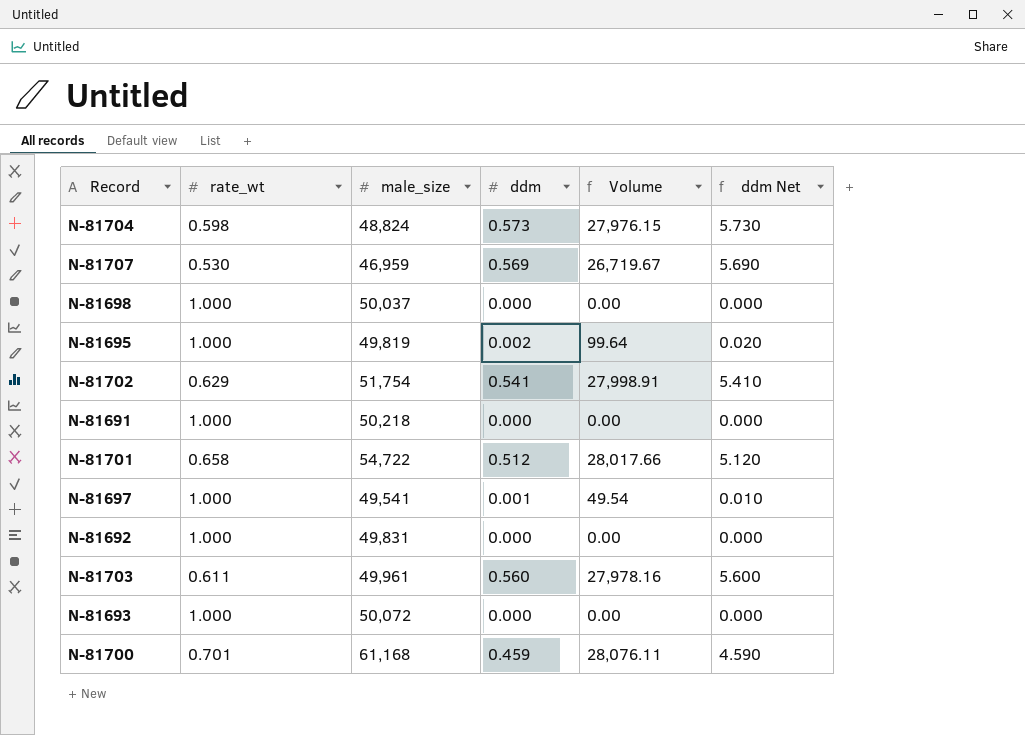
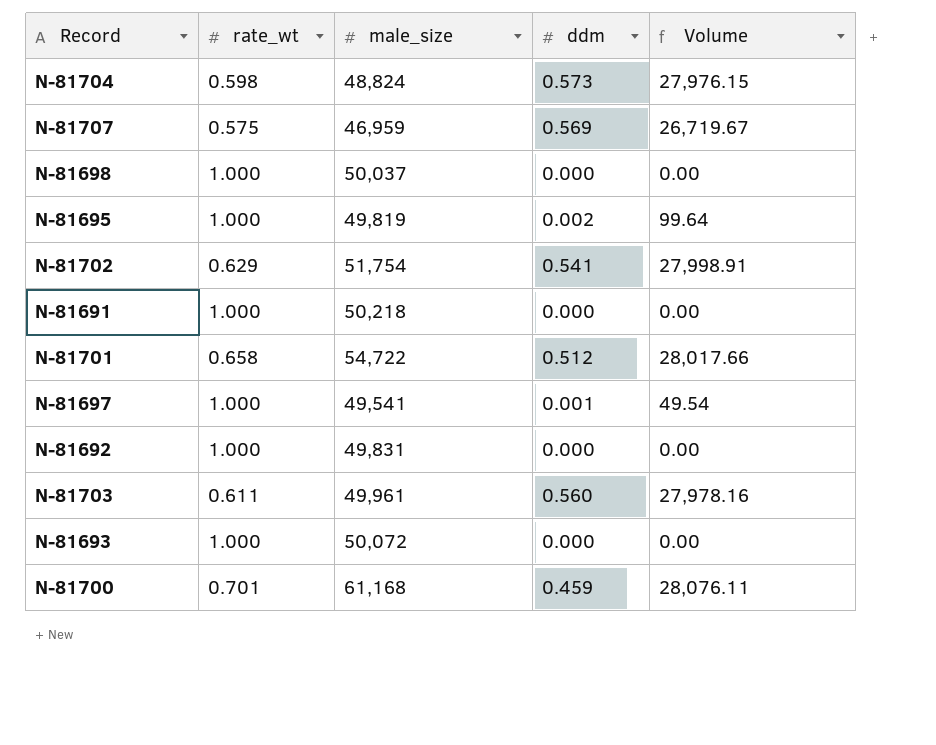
column ddm Net | formula: [ddm] * 10 -> none
N-81707 | rate_wt: 0.530 -> 0.575

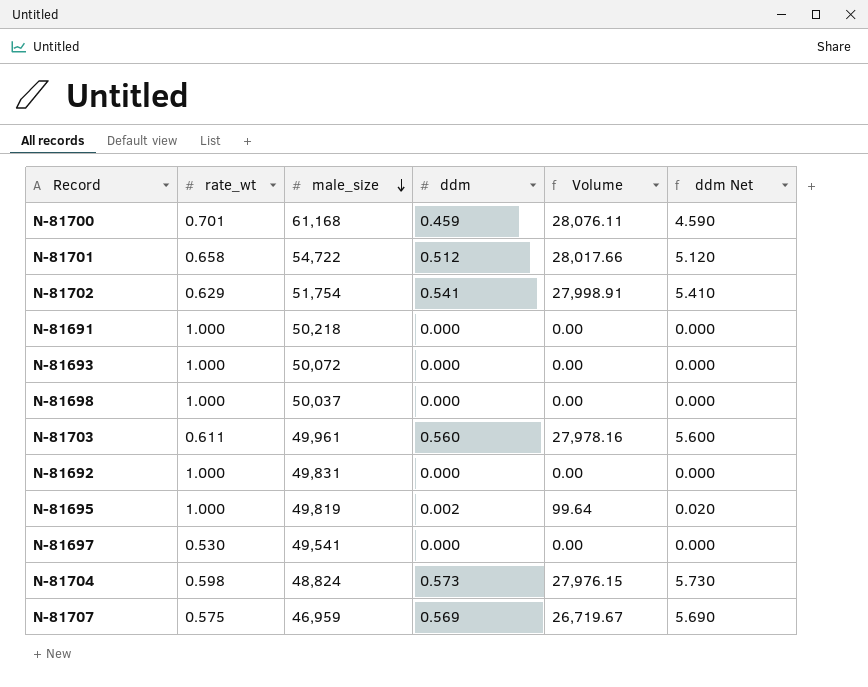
row order: none -> male_size descending
column ddm Net | formula: none -> [ddm] * 10
N-81697 | rate_wt: 1.000 -> 0.530
N-81697 | ddm: 0.001 -> 0.000
N-81697 | Volume: 49.54 -> 0.00

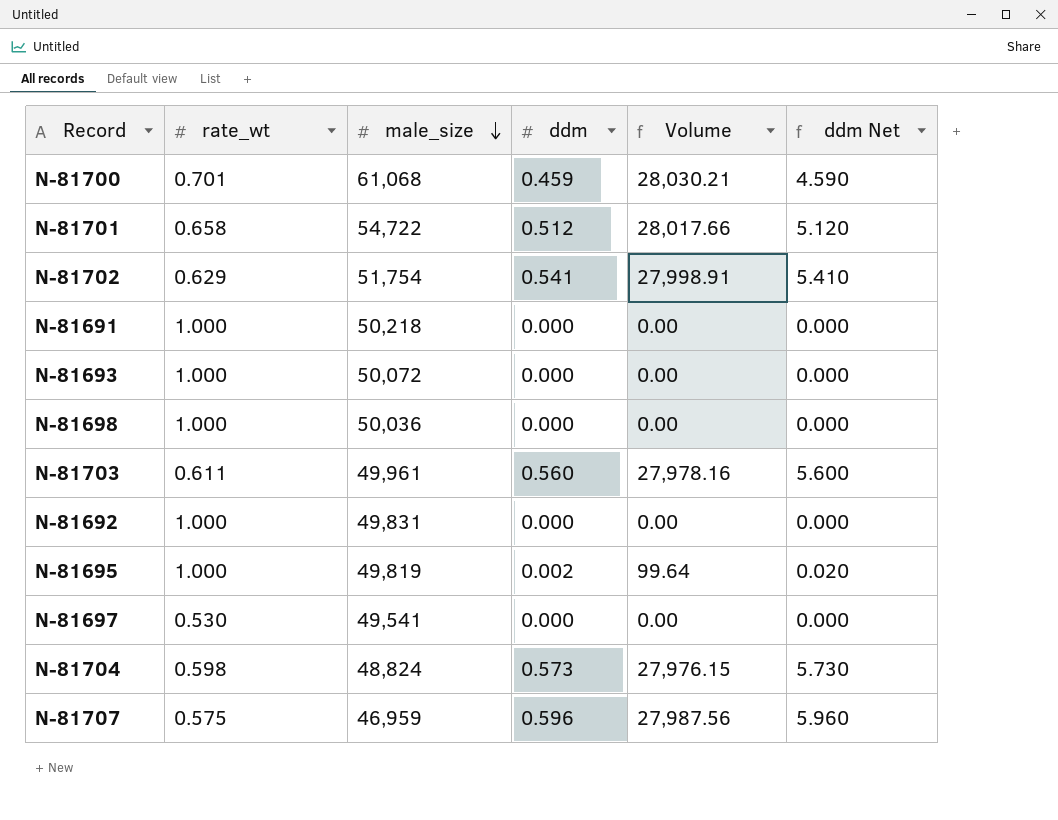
N-81700 | male_size: 61,168 -> 61,068
N-81700 | Volume: 28,076.11 -> 28,030.21
N-81698 | male_size: 50,037 -> 50,036
N-81707 | ddm: 0.569 -> 0.596
N-81707 | Volume: 26,719.67 -> 27,987.56
N-81707 | ddm Net: 5.690 -> 5.960

